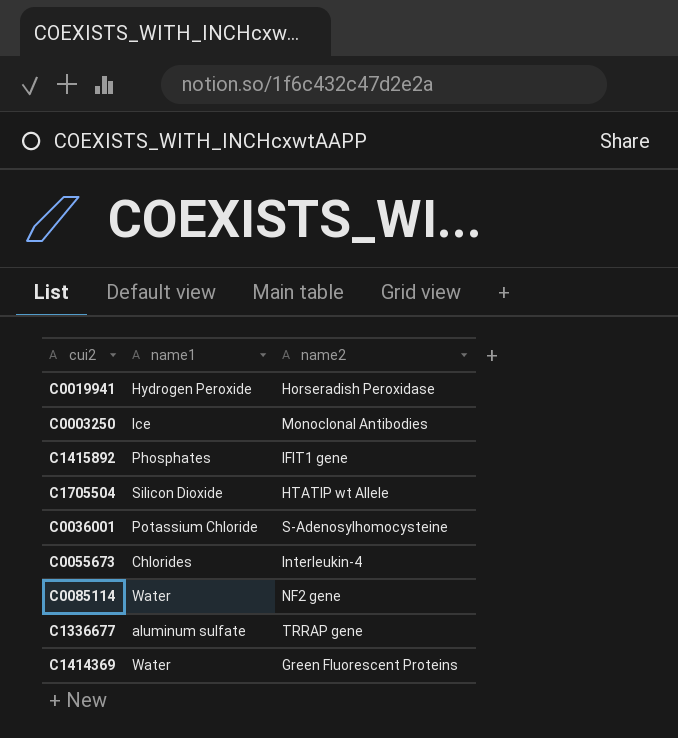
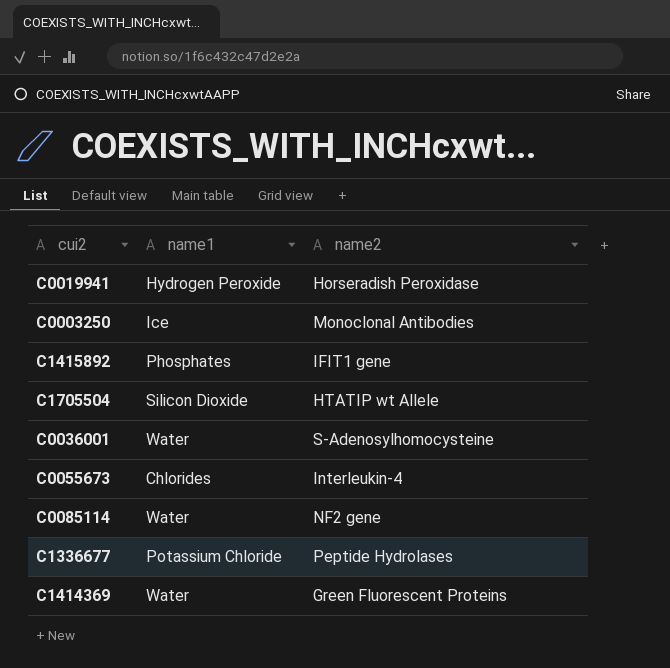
C0036001 | name1: Potassium Chloride -> Water
C1336677 | name1: aluminum sulfate -> Potassium Chloride
C1336677 | name2: TRRAP gene -> Peptide Hydrolases

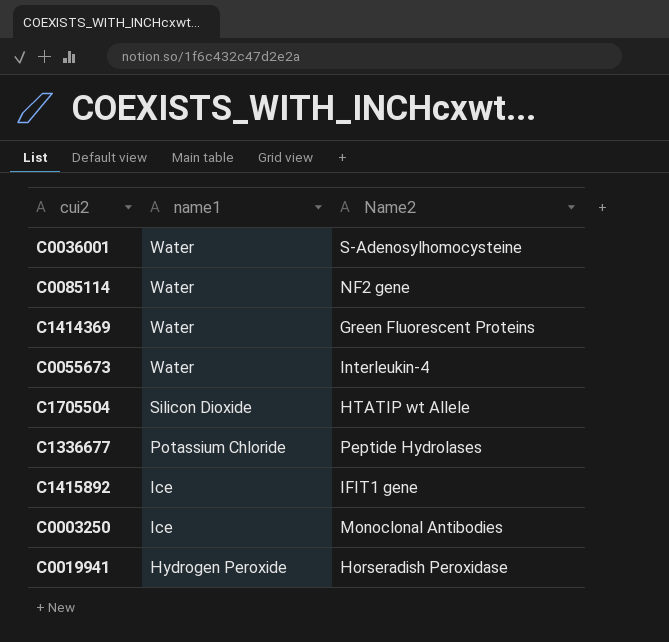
row order: none -> name1 descending
column name: name2 -> Name2
C0055673 | name1: Chlorides -> Water
C1415892 | name1: Phosphates -> Ice

